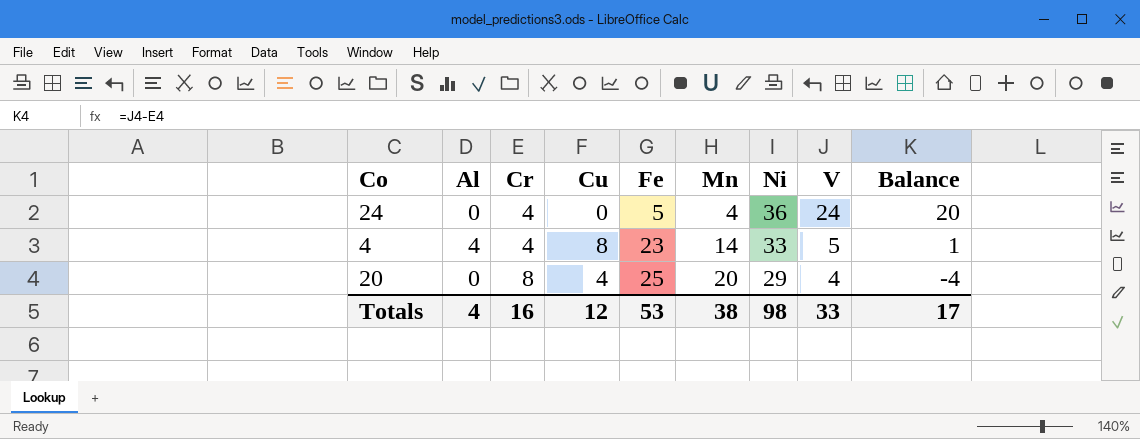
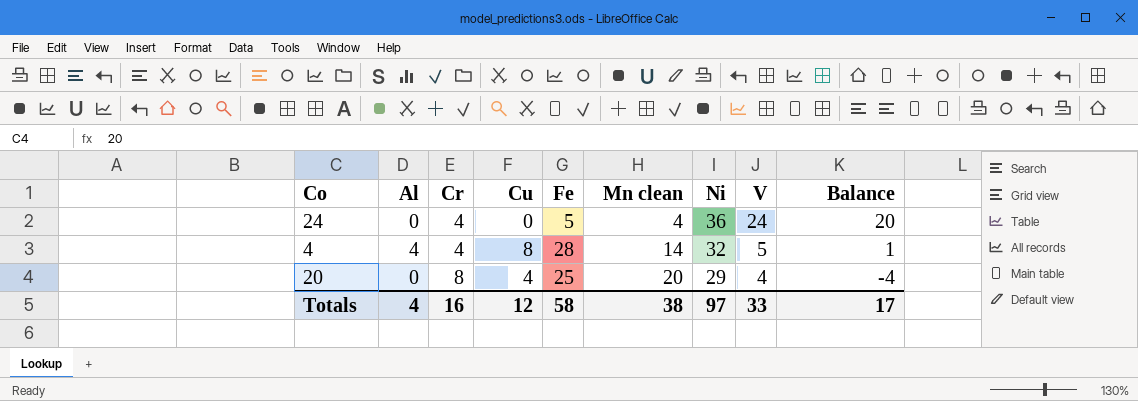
column name: Mn -> Mn clean
4 | Fe: 23 -> 28
4 | Ni: 33 -> 32
Totals | Fe: 53 -> 58
Totals | Ni: 98 -> 97

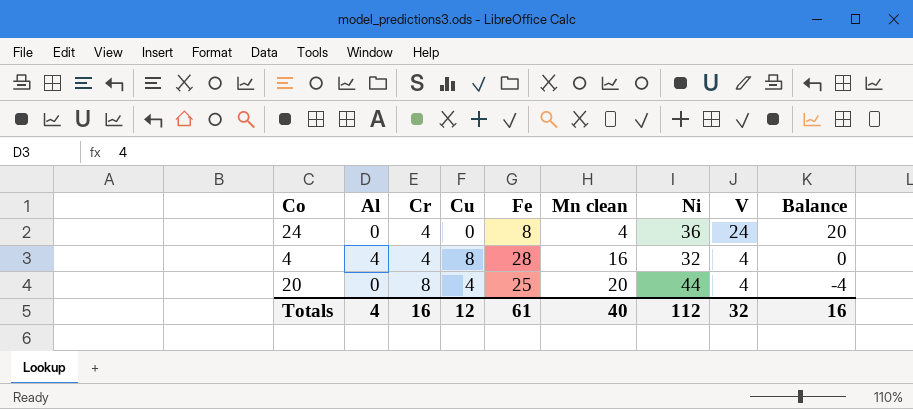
24 | Fe: 5 -> 8
4 | Mn clean: 14 -> 16
4 | V: 5 -> 4
4 | Balance: 1 -> 0
20 | Ni: 29 -> 44
Totals | Fe: 58 -> 61
Totals | Mn clean: 38 -> 40
Totals | Ni: 97 -> 112
Totals | V: 33 -> 32
Totals | Balance: 17 -> 16

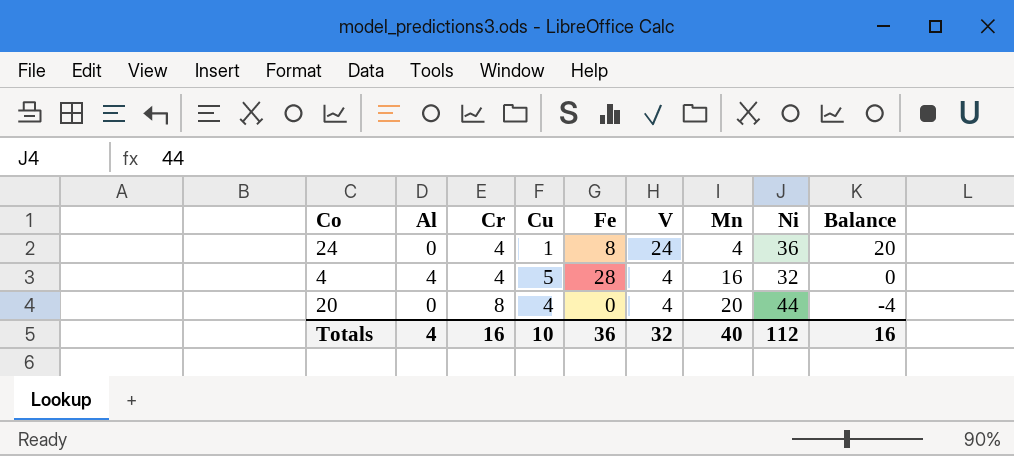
column V | position: 8 -> 6
column name: Mn clean -> Mn
24 | Cu: 0 -> 1
4 | Cu: 8 -> 5
20 | Fe: 25 -> 0
Totals | Cu: 12 -> 10
Totals | Fe: 61 -> 36

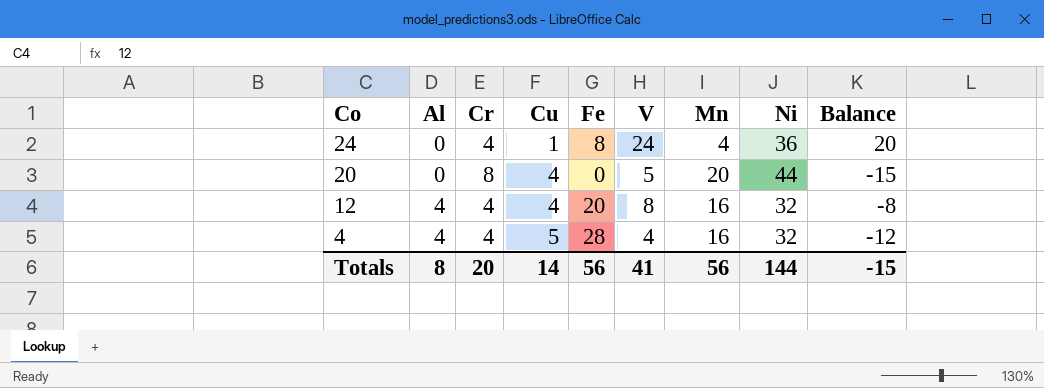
row order: Cr ascending -> Co descending
column Balance | formula: [V] - [Cr] -> [V] - [Mn]
20 | V: 4 -> 5
row 12: none -> 4 | 4 | 4 | 20 | 8 | 16 | 32 | -8
Totals | Al: 4 -> 8
Totals | Cr: 16 -> 20
Totals | Cu: 10 -> 14
Totals | Fe: 36 -> 56
Totals | V: 32 -> 41
Totals | Mn: 40 -> 56
Totals | Ni: 112 -> 144
Totals | Balance: 16 -> -15

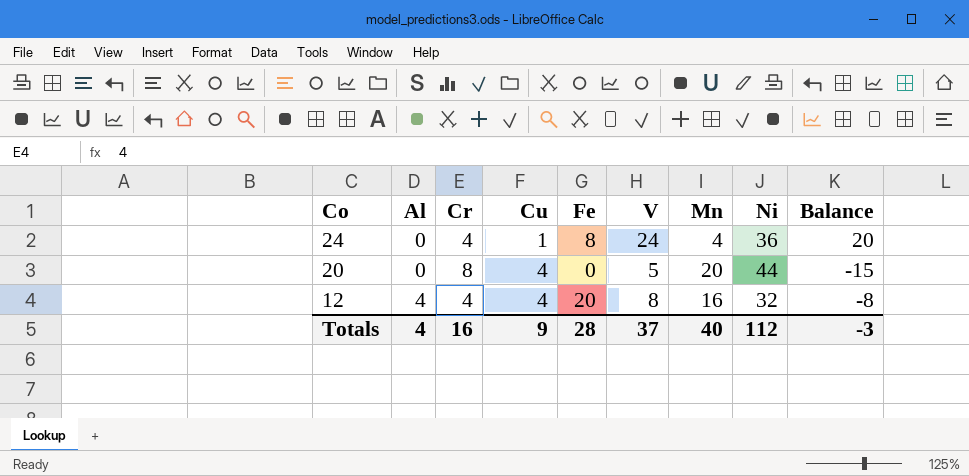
row 4: 4 | 4 | 5 | 28 | 4 | 16 | 32 | -12 -> none
Totals | Al: 8 -> 4
Totals | Cr: 20 -> 16
Totals | Cu: 14 -> 9
Totals | Fe: 56 -> 28
Totals | V: 41 -> 37
Totals | Mn: 56 -> 40
Totals | Ni: 144 -> 112
Totals | Balance: -15 -> -3

